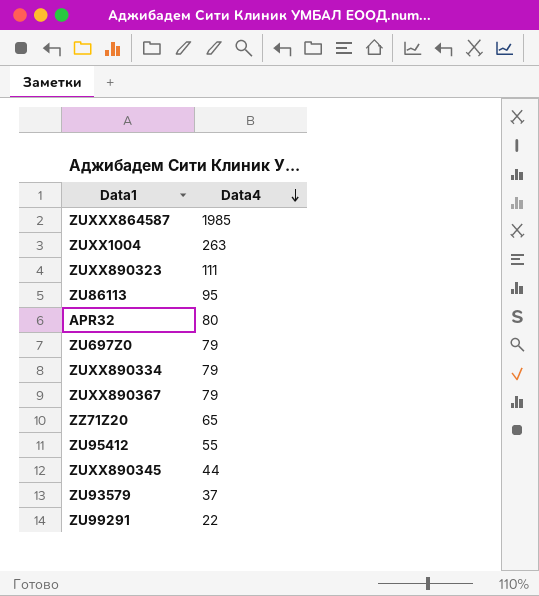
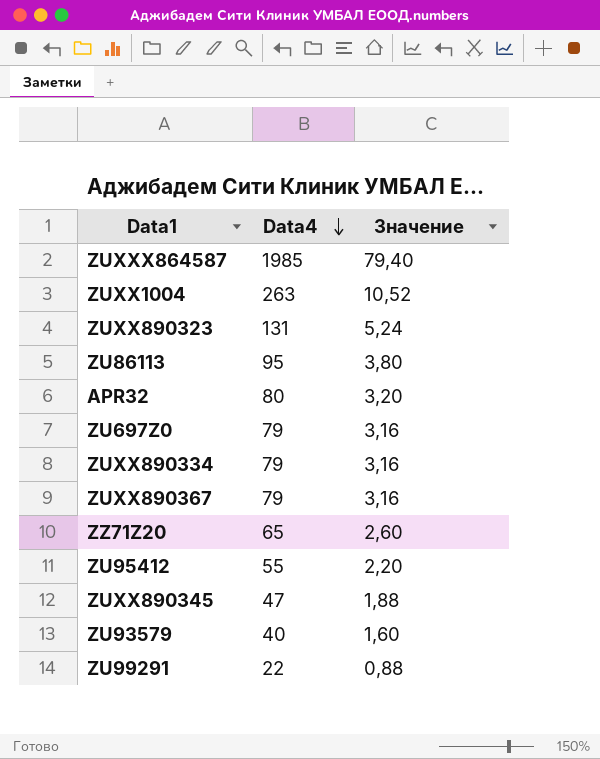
column Значение | formula: none -> [Data4] * 0,04
ZUXX890323 | Data4: 111 -> 131
ZUXX890345 | Data4: 44 -> 47
ZU93579 | Data4: 37 -> 40

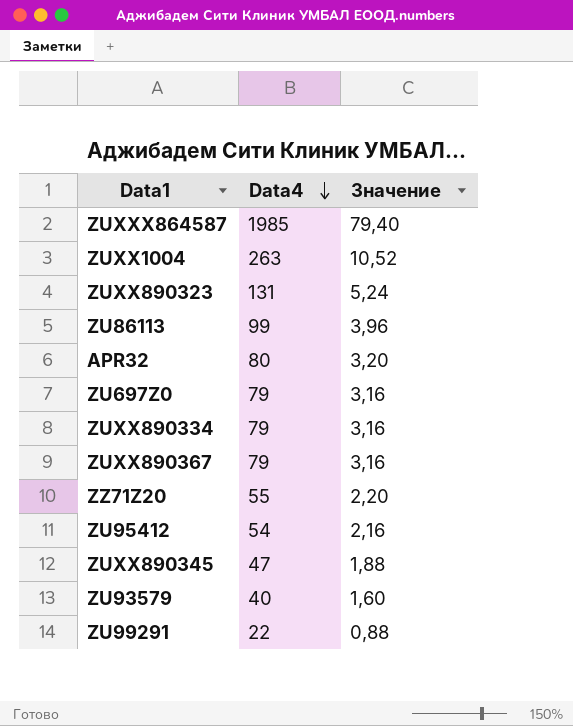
ZU86113 | Data4: 95 -> 99
ZU86113 | Значение: 3,80 -> 3,96
ZZ71Z20 | Data4: 65 -> 55
ZZ71Z20 | Значение: 2,60 -> 2,20
ZU95412 | Data4: 55 -> 54
ZU95412 | Значение: 2,20 -> 2,16

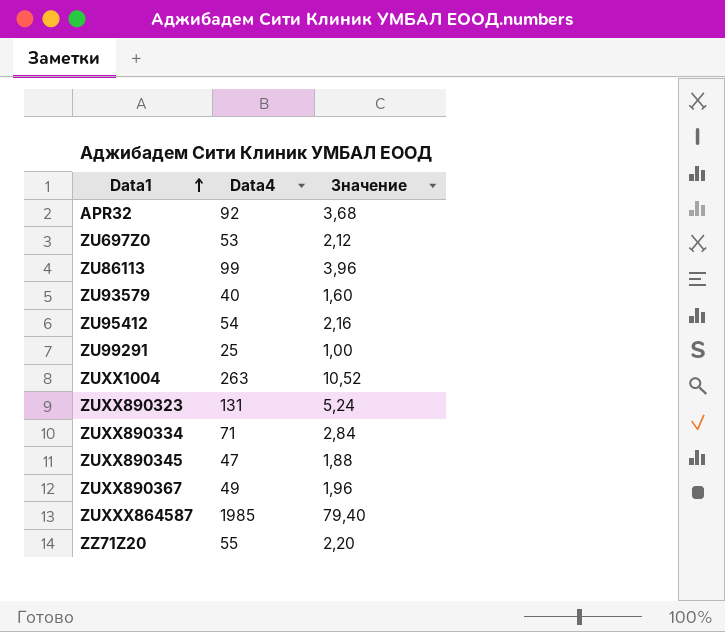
row order: Data4 descending -> Data1 ascending
APR32 | Data4: 80 -> 92
APR32 | Значение: 3,20 -> 3,68
ZU697Z0 | Data4: 79 -> 53
ZU697Z0 | Значение: 3,16 -> 2,12
ZU99291 | Data4: 22 -> 25
ZU99291 | Значение: 0,88 -> 1,00
ZUXX890334 | Data4: 79 -> 71
ZUXX890334 | Значение: 3,16 -> 2,84
ZUXX890367 | Data4: 79 -> 49
ZUXX890367 | Значение: 3,16 -> 1,96

